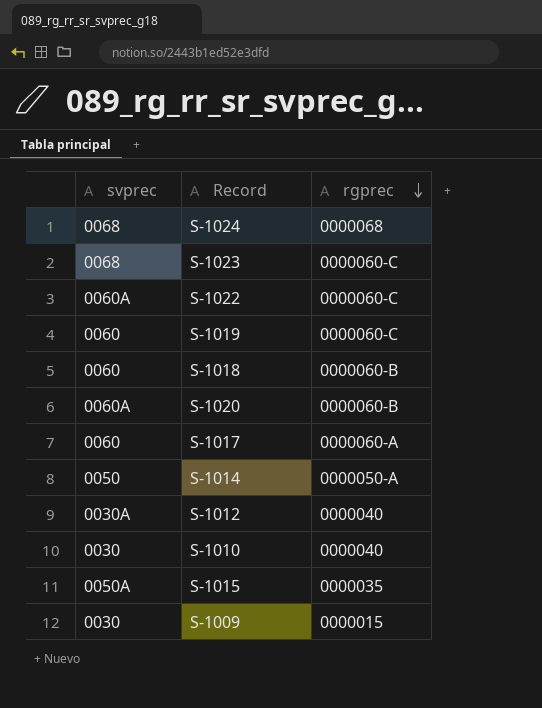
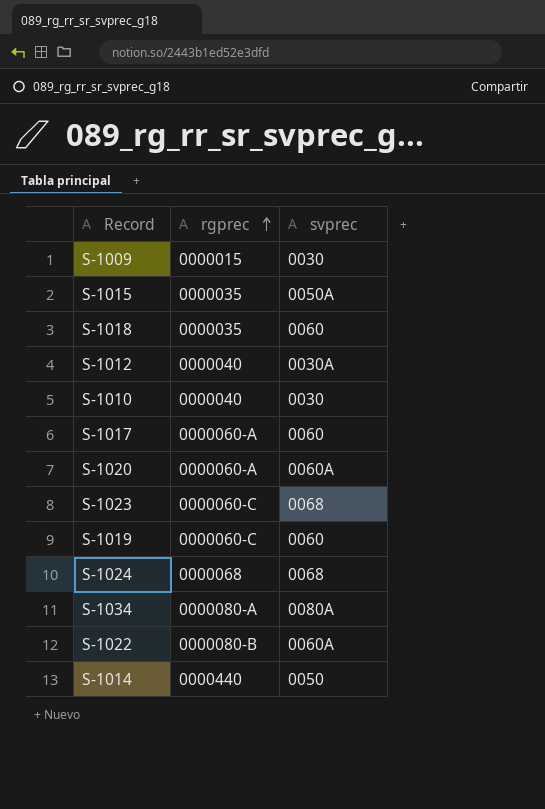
row order: rgprec descending -> rgprec ascending
column svprec | position: 1 -> 3
S-1018 | rgprec: 0000060-B -> 0000035
S-1020 | rgprec: 0000060-B -> 0000060-A
row S-1034: none -> 0000080-A | 0080A
S-1022 | rgprec: 0000060-C -> 0000080-B
S-1014 | rgprec: 0000050-A -> 0000440

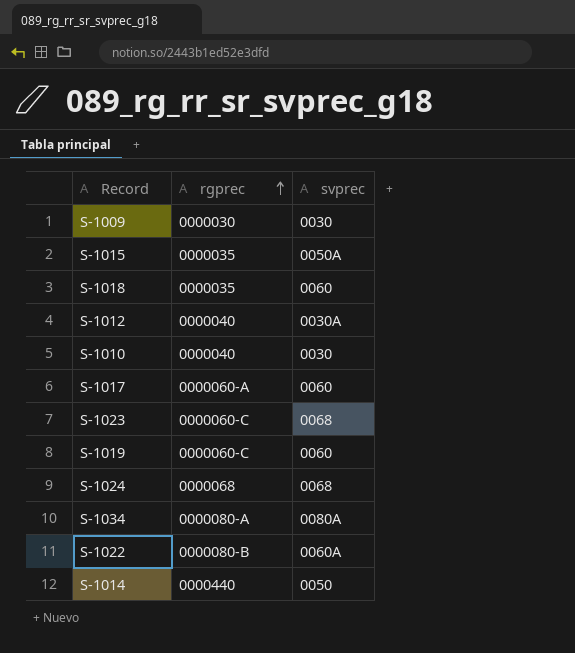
row S-1020: 0000060-A | 0060A -> none
S-1009 | rgprec: 0000015 -> 0000030

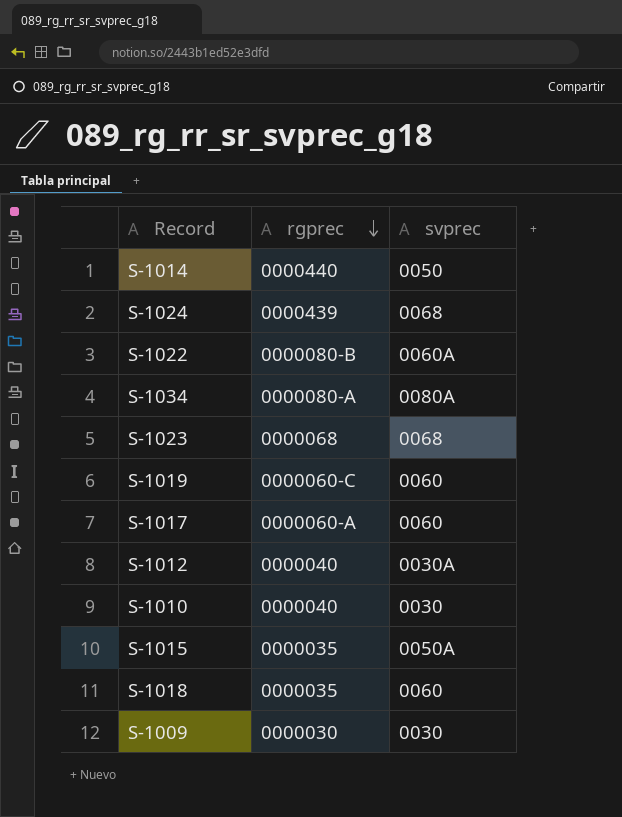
row order: rgprec ascending -> rgprec descending
S-1024 | rgprec: 0000068 -> 0000439
S-1023 | rgprec: 0000060-C -> 0000068

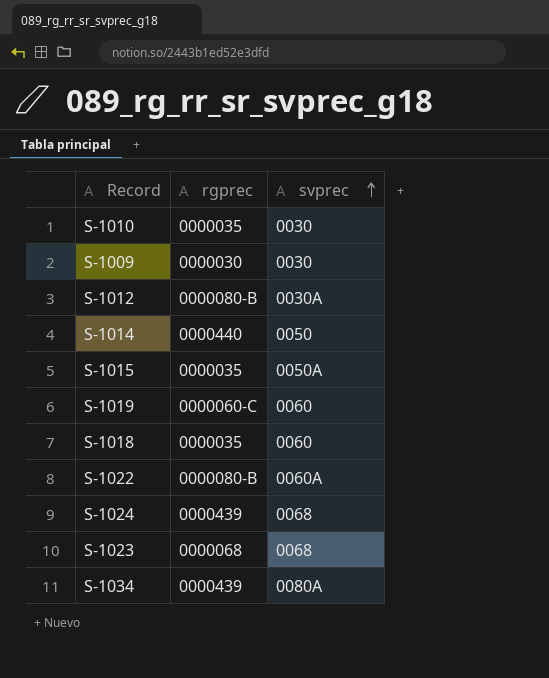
row order: rgprec descending -> svprec ascending
row S-1017: 0000060-A | 0060 -> none
S-1010 | rgprec: 0000040 -> 0000035
S-1012 | rgprec: 0000040 -> 0000080-B
S-1034 | rgprec: 0000080-A -> 0000439

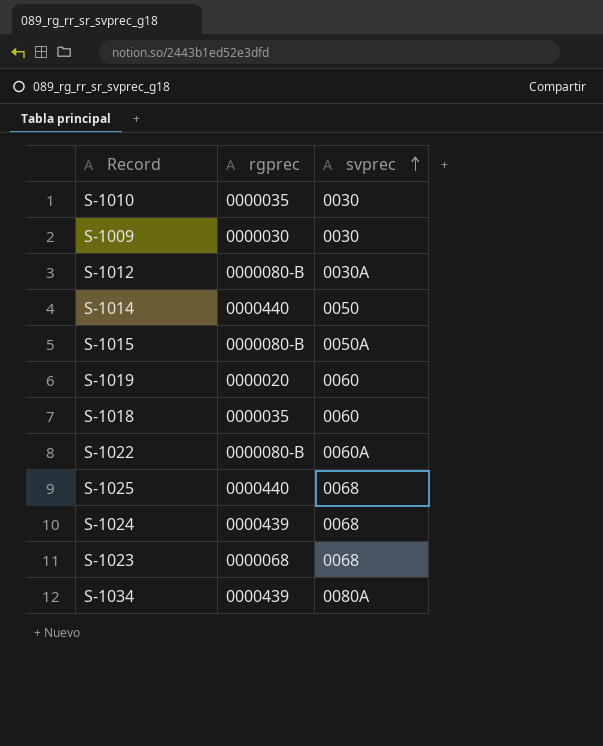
S-1015 | rgprec: 0000035 -> 0000080-B
S-1019 | rgprec: 0000060-C -> 0000020
row S-1025: none -> 0000440 | 0068

